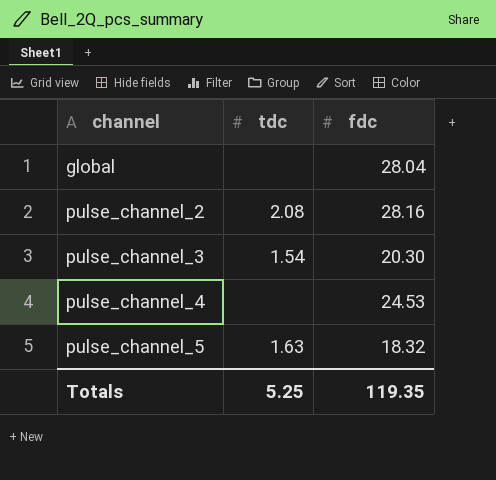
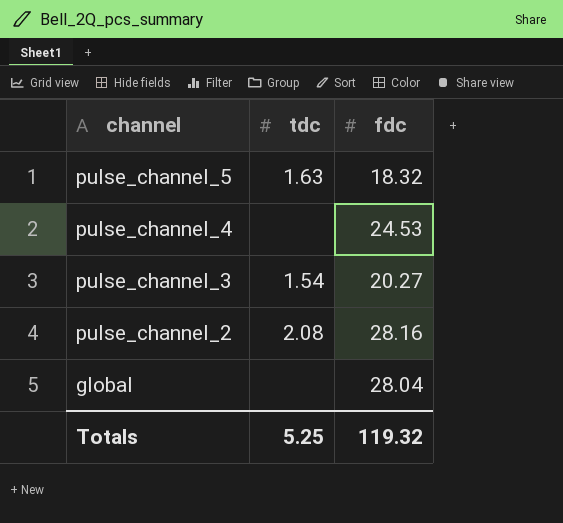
row order: channel ascending -> channel descending
pulse_channel_3 | fdc: 20.30 -> 20.27
Totals | fdc: 119.35 -> 119.32

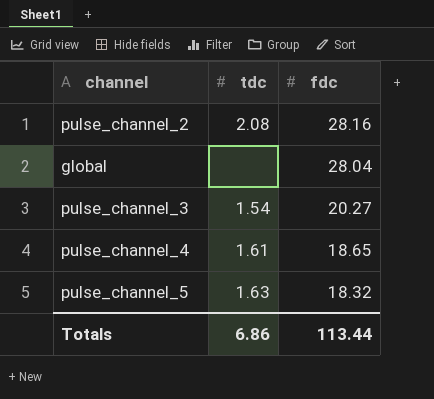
row order: channel descending -> fdc descending
pulse_channel_4 | tdc: none -> 1.61
pulse_channel_4 | fdc: 24.53 -> 18.65
Totals | tdc: 5.25 -> 6.86
Totals | fdc: 119.32 -> 113.44

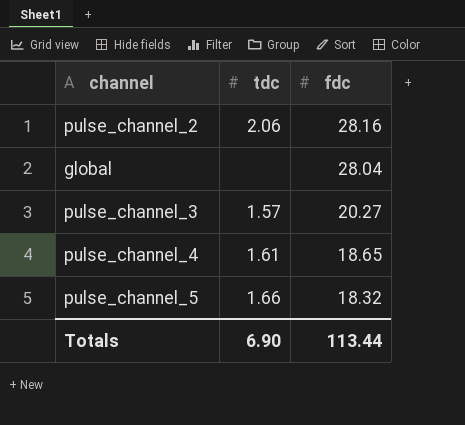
pulse_channel_2 | tdc: 2.08 -> 2.06
pulse_channel_3 | tdc: 1.54 -> 1.57
pulse_channel_5 | tdc: 1.63 -> 1.66
Totals | tdc: 6.86 -> 6.90

